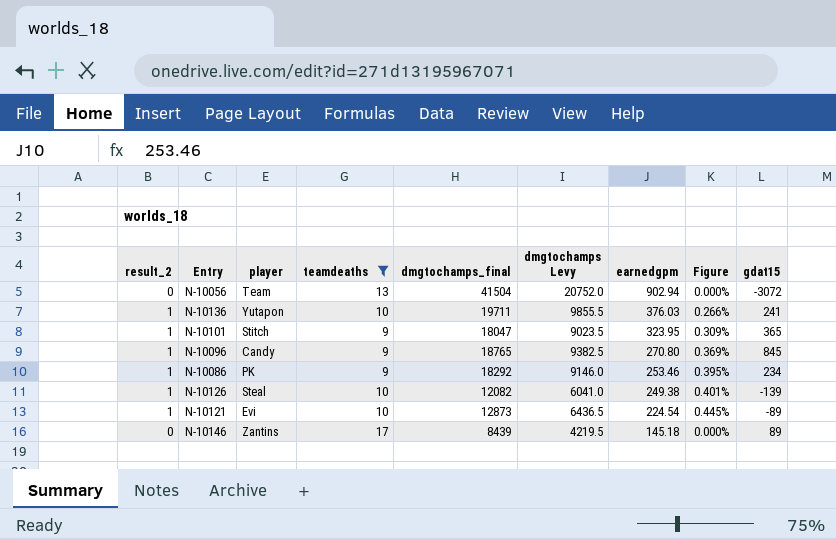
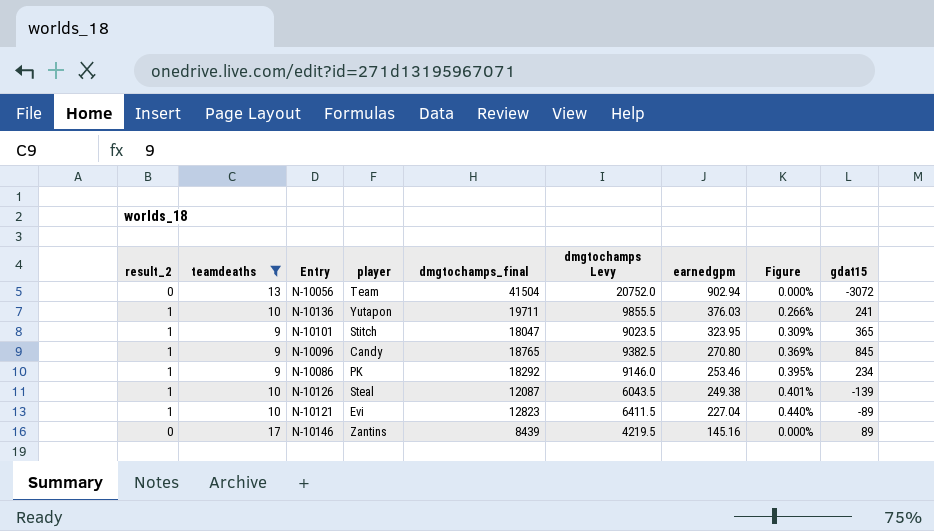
column teamdeaths | position: 4 -> 2
N-10126 | dmgtochamps_final: 12082 -> 12087
N-10126 | dmgtochamps Levy: 6041.0 -> 6043.5
N-10121 | dmgtochamps_final: 12873 -> 12823
N-10121 | dmgtochamps Levy: 6436.5 -> 6411.5
N-10121 | earnedgpm: 224.54 -> 227.04
N-10121 | Figure: 0.445% -> 0.440%
N-10146 | earnedgpm: 145.18 -> 145.16

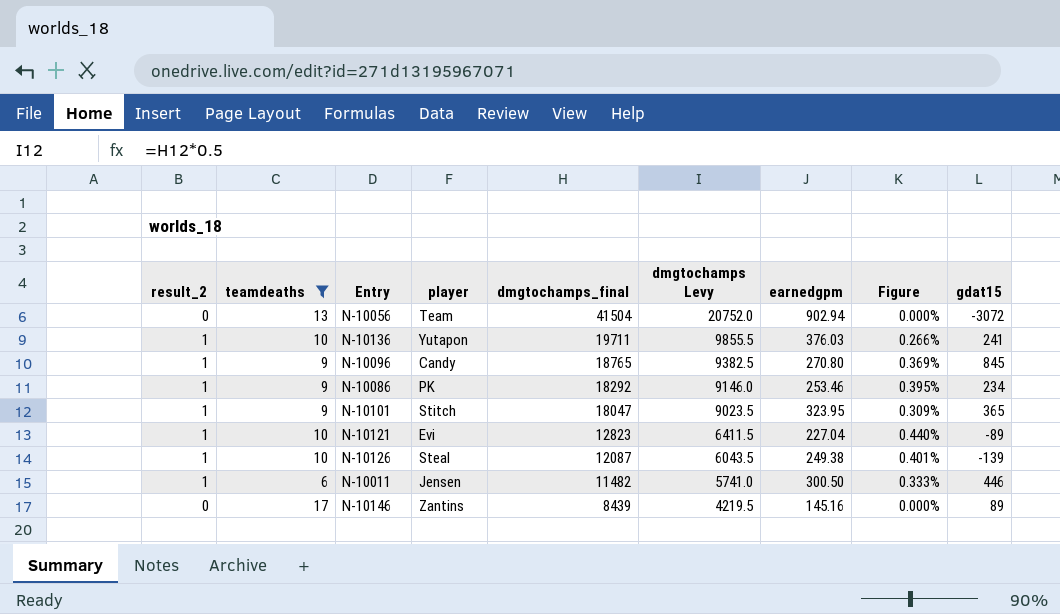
row order: earnedgpm descending -> dmgtochamps_final descending
row N-10011: none -> 1 | 6 | Jensen | 11482 | 5741.0 | 300.50 | 0.333% | 446

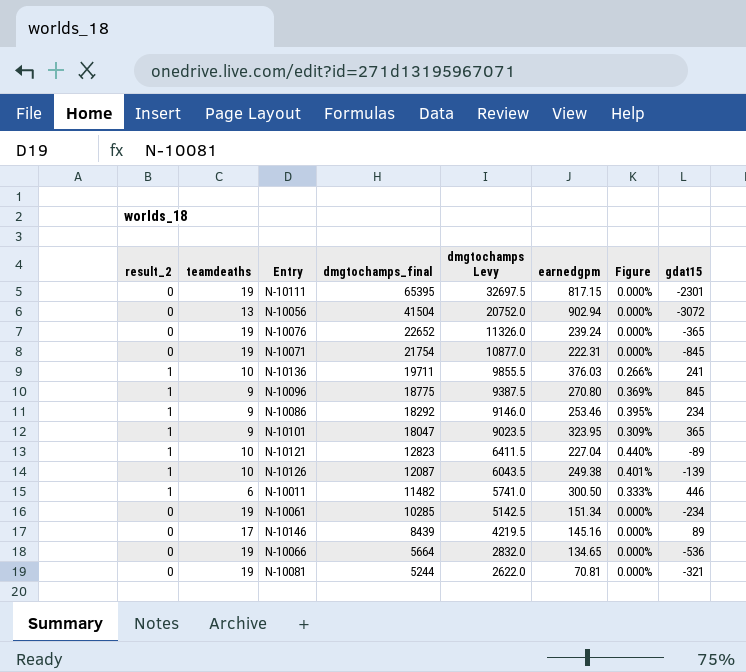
filter: teamdeaths != 19 -> none
column player | position: 4 -> none
N-10096 | dmgtochamps_final: 18765 -> 18775
N-10096 | dmgtochamps Levy: 9382.5 -> 9387.5

